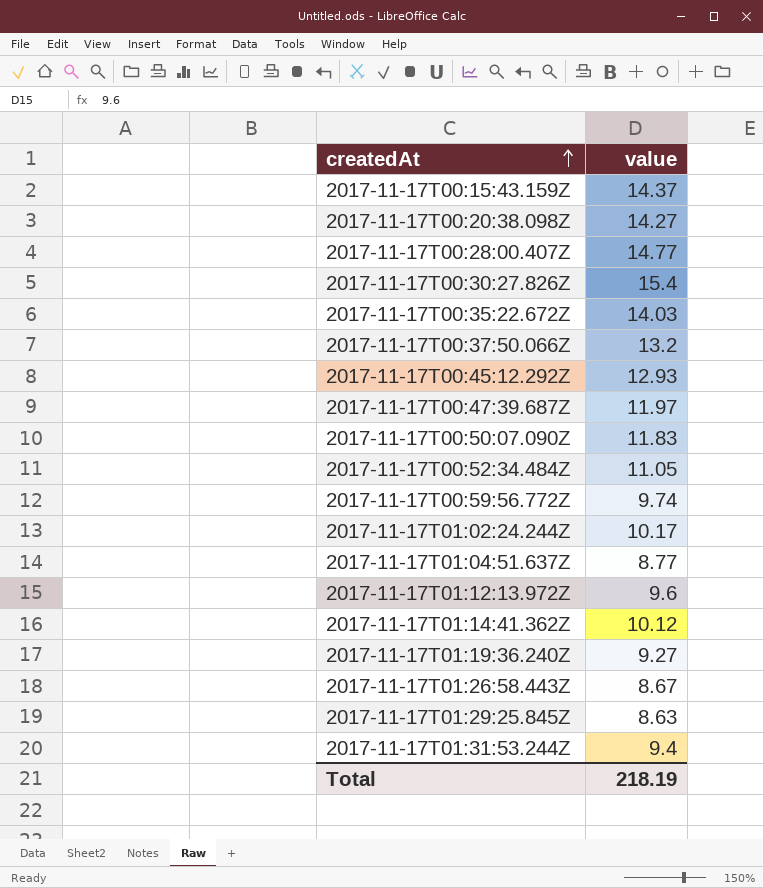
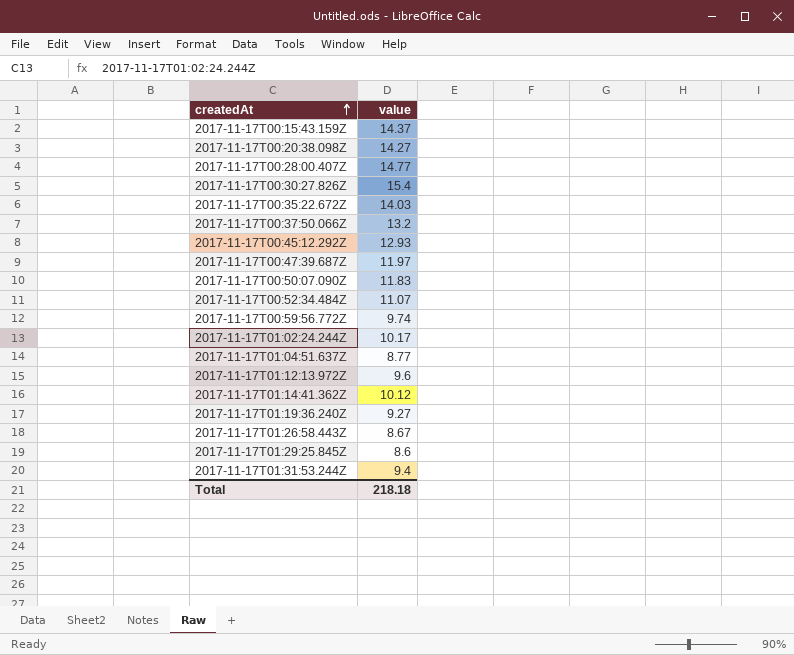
2017-11-17T00:52:34.484Z | value: 11.05 -> 11.07
2017-11-17T01:29:25.845Z | value: 8.63 -> 8.6
Total | value: 218.19 -> 218.18

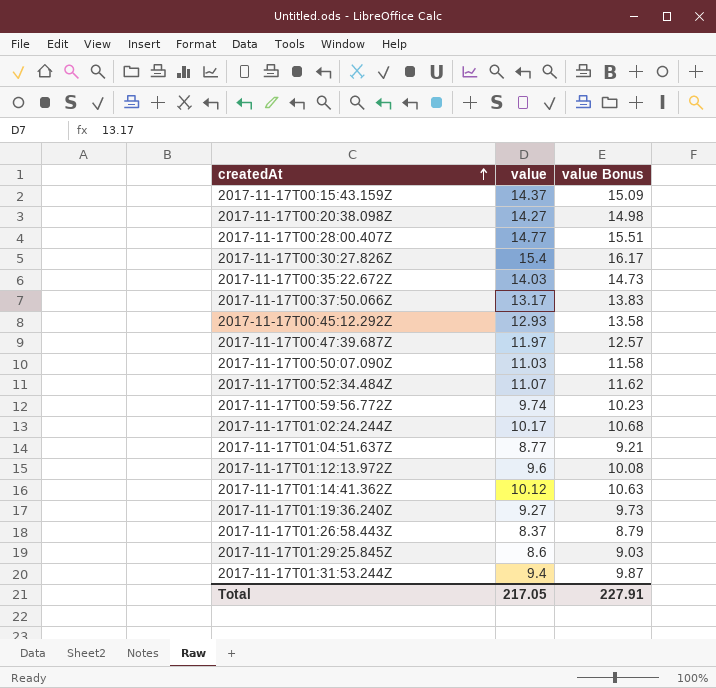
column value Bonus | formula: none -> [value] * 1.05
2017-11-17T00:37:50.066Z | value: 13.2 -> 13.17
2017-11-17T00:50:07.090Z | value: 11.83 -> 11.03
2017-11-17T01:26:58.443Z | value: 8.67 -> 8.37
Total | value: 218.18 -> 217.05

